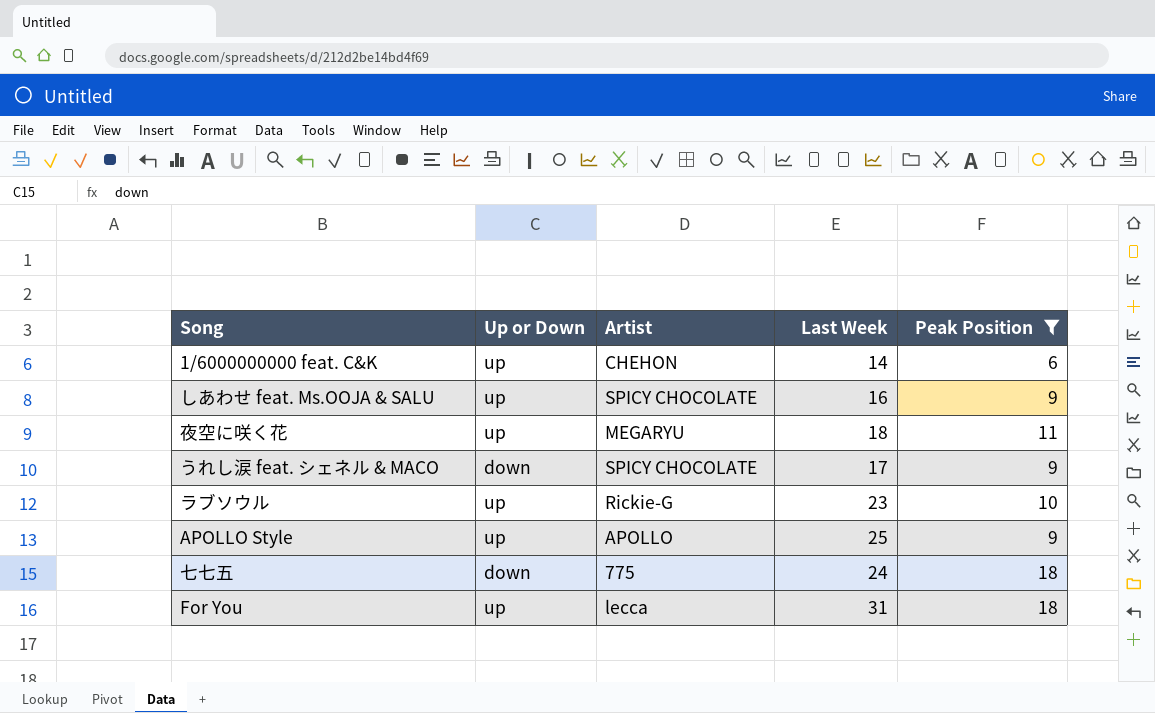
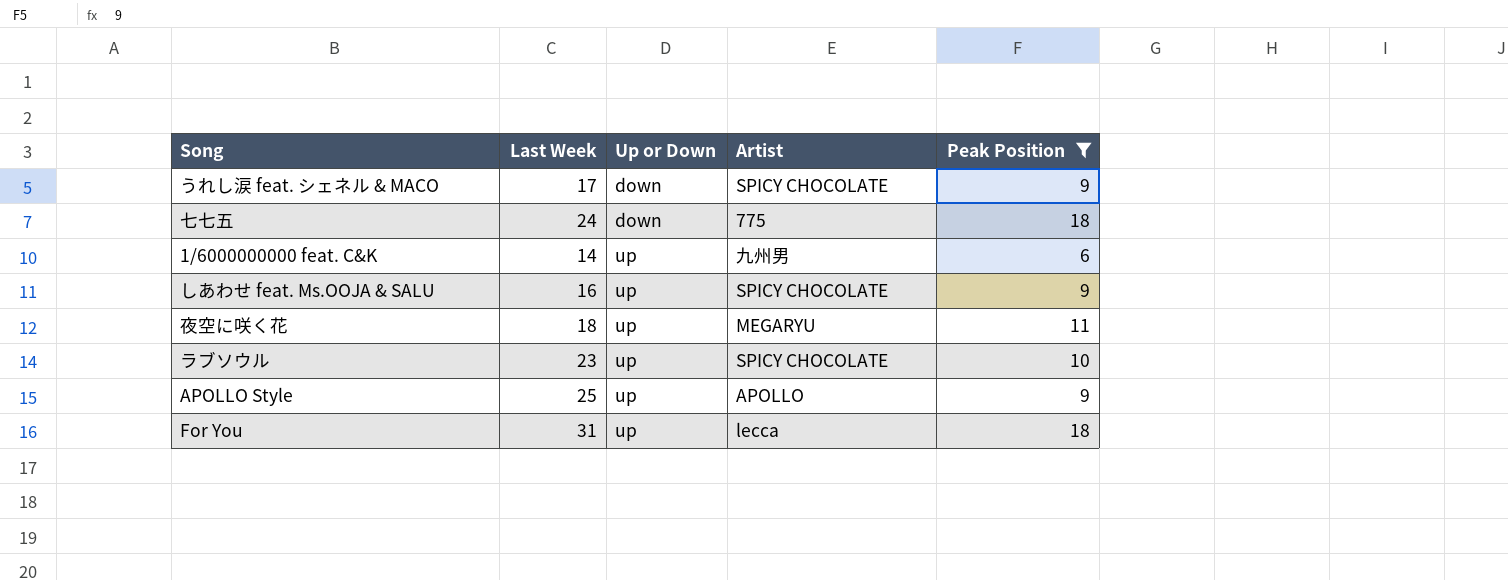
row order: none -> Up or Down ascending
column Last Week | position: 4 -> 2
1/6000000000 feat. C&K | Artist: CHEHON -> 九州男
ラブソウル | Artist: Rickie-G -> SPICY CHOCOLATE

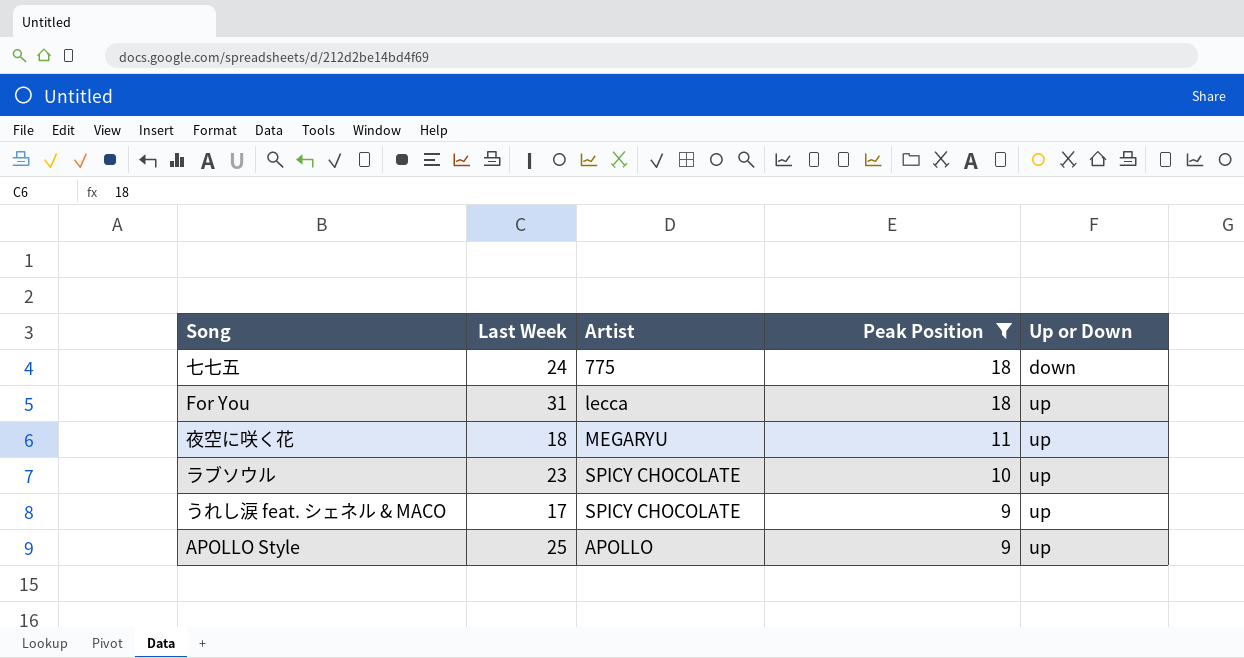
row order: Up or Down ascending -> Peak Position descending
column Up or Down | position: 3 -> 5
row 1/6000000000 feat. C&K: 14 | up | 九州男 | 6 -> none
row しあわせ feat. Ms.OOJA & SALU: 16 | up | SPICY CHOCOLATE | 9 -> none
うれし涙 feat. シェネル & MACO | Up or Down: down -> up

